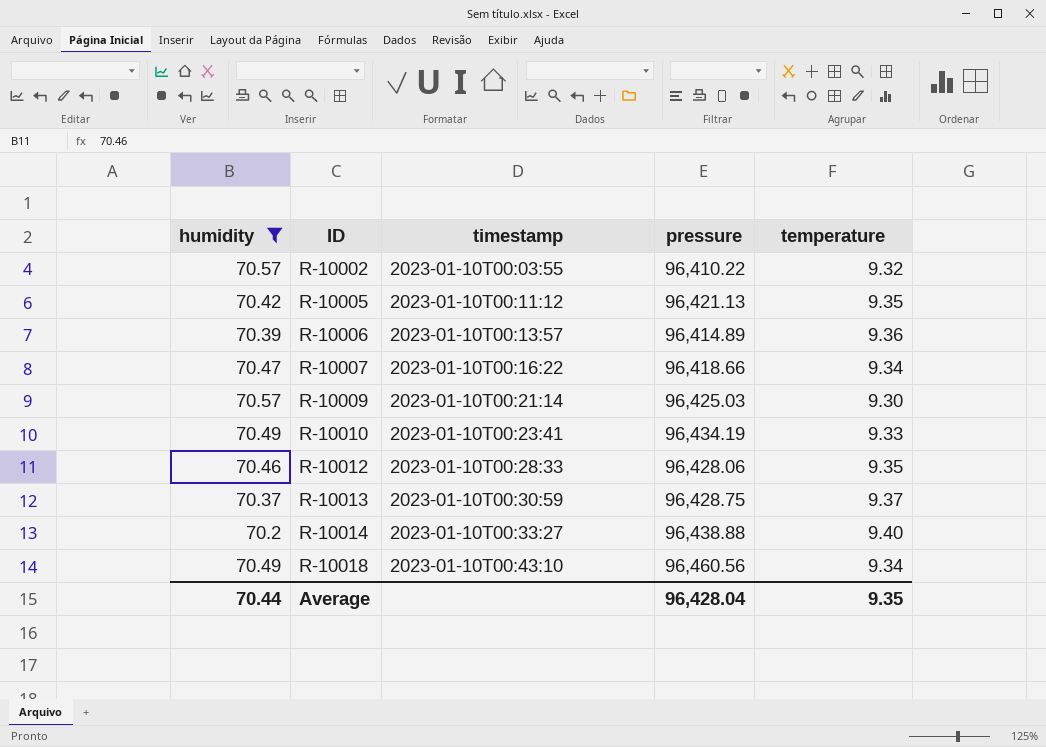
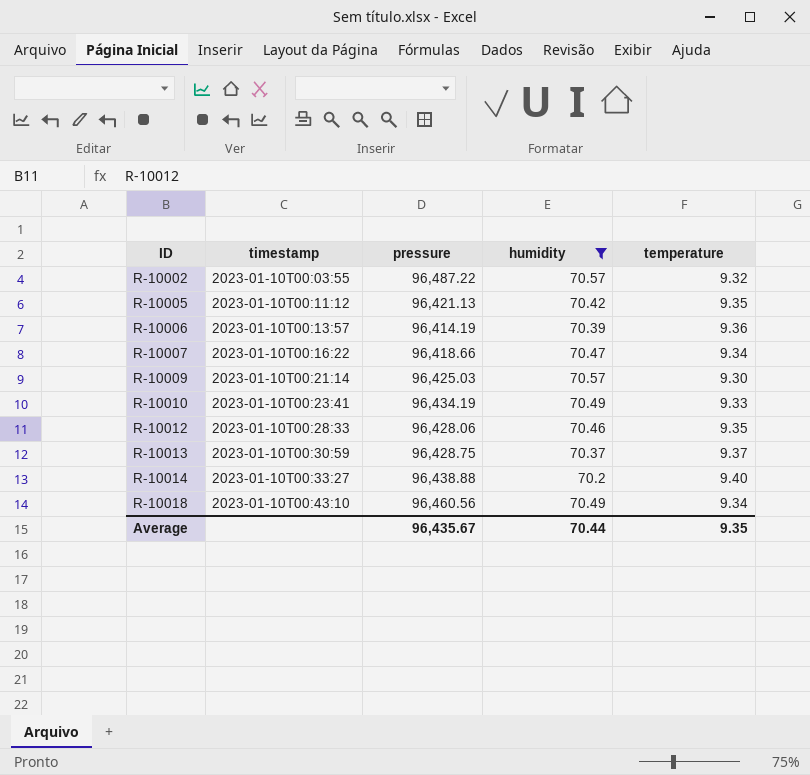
column humidity | position: 1 -> 4
R-10002 | pressure: 96,410.22 -> 96,487.22
R-10006 | pressure: 96,414.89 -> 96,414.19
Average | pressure: 96,428.04 -> 96,435.67

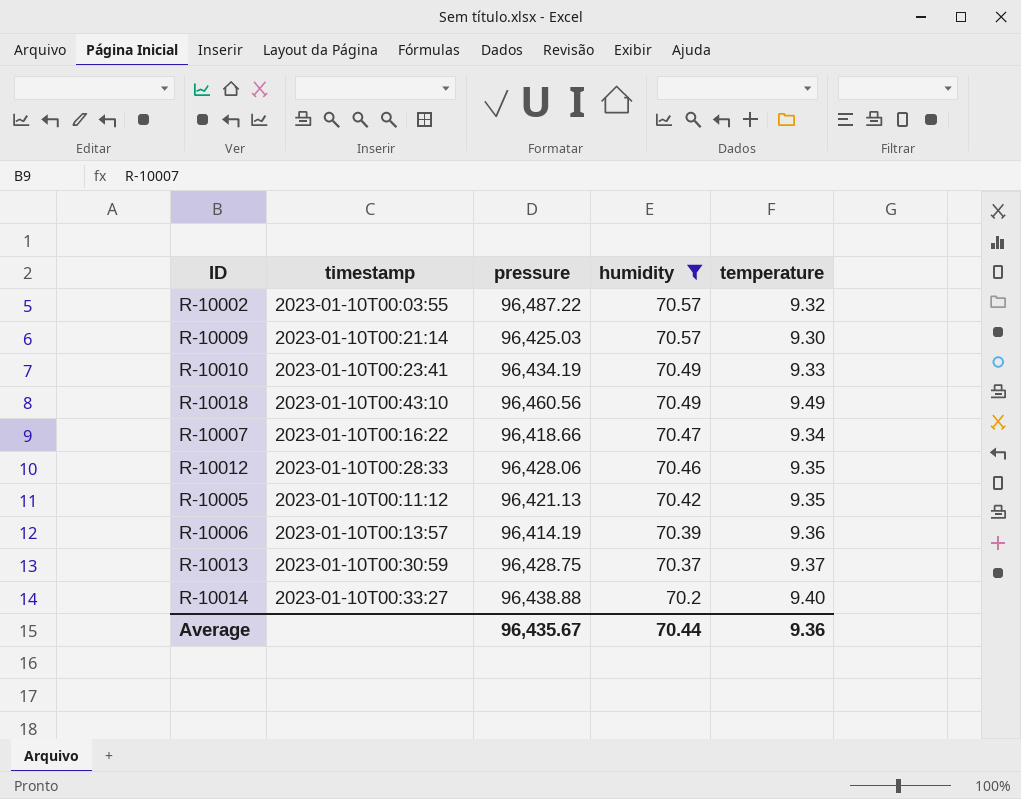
row order: ID ascending -> humidity descending
R-10018 | temperature: 9.34 -> 9.49
Average | temperature: 9.35 -> 9.36

